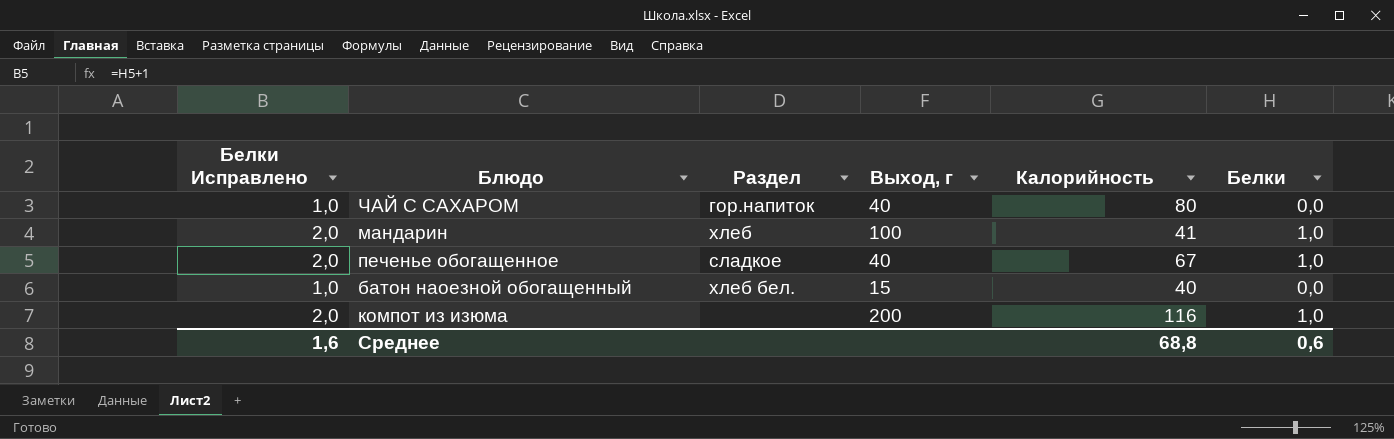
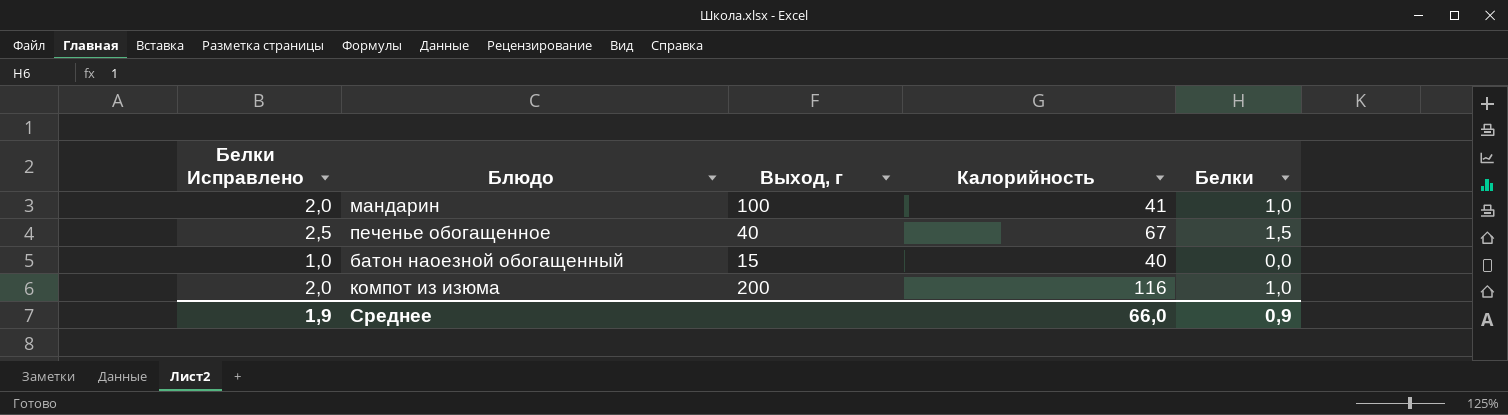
column Раздел | position: 3 -> none
row ЧАЙ С САХАРОМ: 1,0 | гор.напиток | 40 | 80 | 0,0 -> none
печенье обогащенное | Белки Исправлено: 2,0 -> 2,5
печенье обогащенное | Белки: 1,0 -> 1,5
Среднее | Белки Исправлено: 1,6 -> 1,9
Среднее | Калорийность: 68,8 -> 66,0
Среднее | Белки: 0,6 -> 0,9

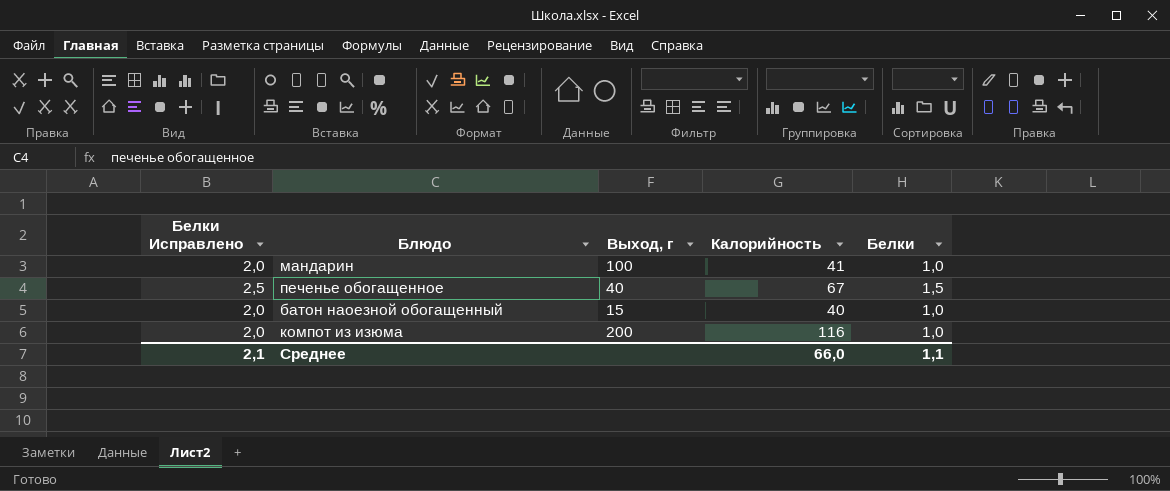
батон наоезной обогащенный | Белки Исправлено: 1,0 -> 2,0
батон наоезной обогащенный | Белки: 0,0 -> 1,0
Среднее | Белки Исправлено: 1,9 -> 2,1
Среднее | Белки: 0,9 -> 1,1

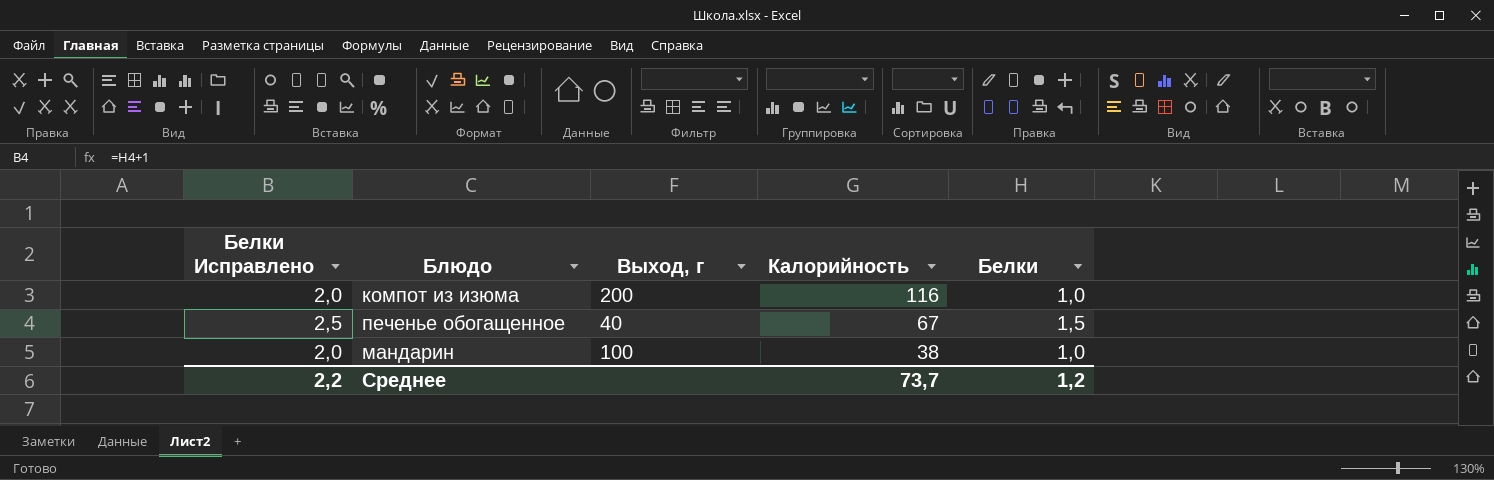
row order: none -> Калорийность descending
row батон наоезной обогащенный: 2,0 | 15 | 40 | 1,0 -> none
мандарин | Калорийность: 41 -> 38
Среднее | Белки Исправлено: 2,1 -> 2,2
Среднее | Калорийность: 66,0 -> 73,7
Среднее | Белки: 1,1 -> 1,2

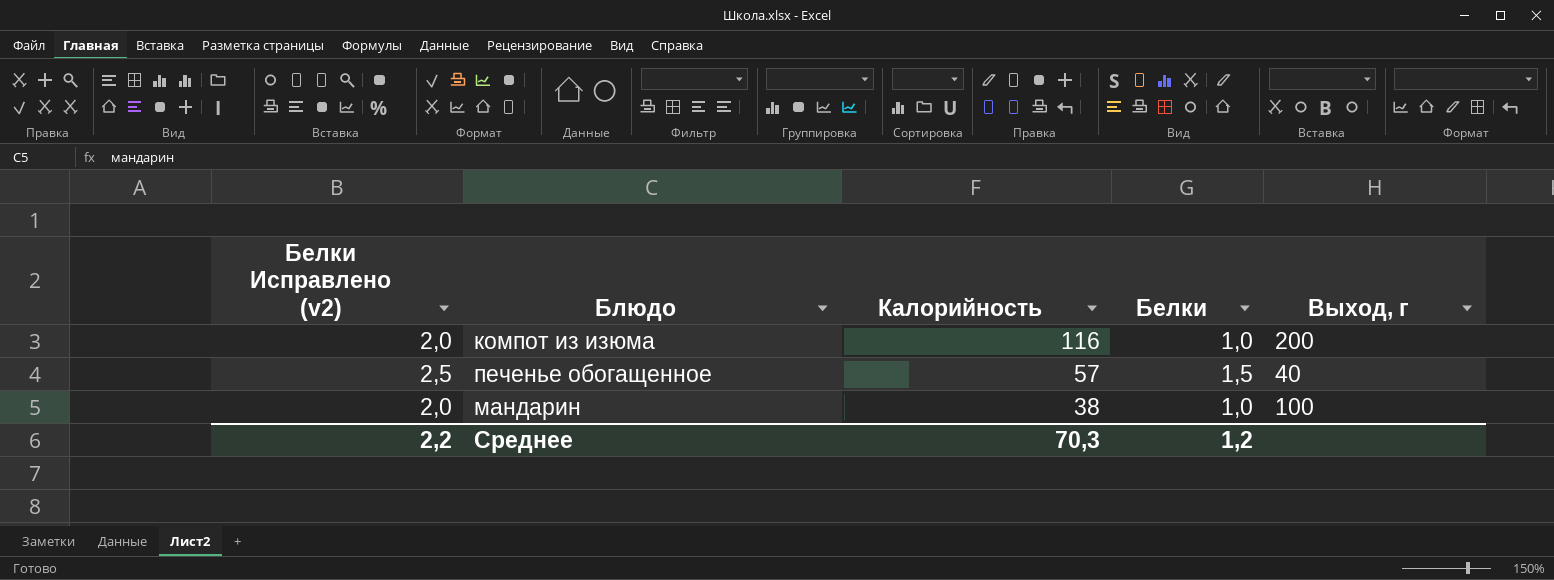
column name: Белки Исправлено -> Белки Исправлено (v2)
column Выход, г | position: 3 -> 5
печенье обогащенное | Калорийность: 67 -> 57
Среднее | Калорийность: 73,7 -> 70,3

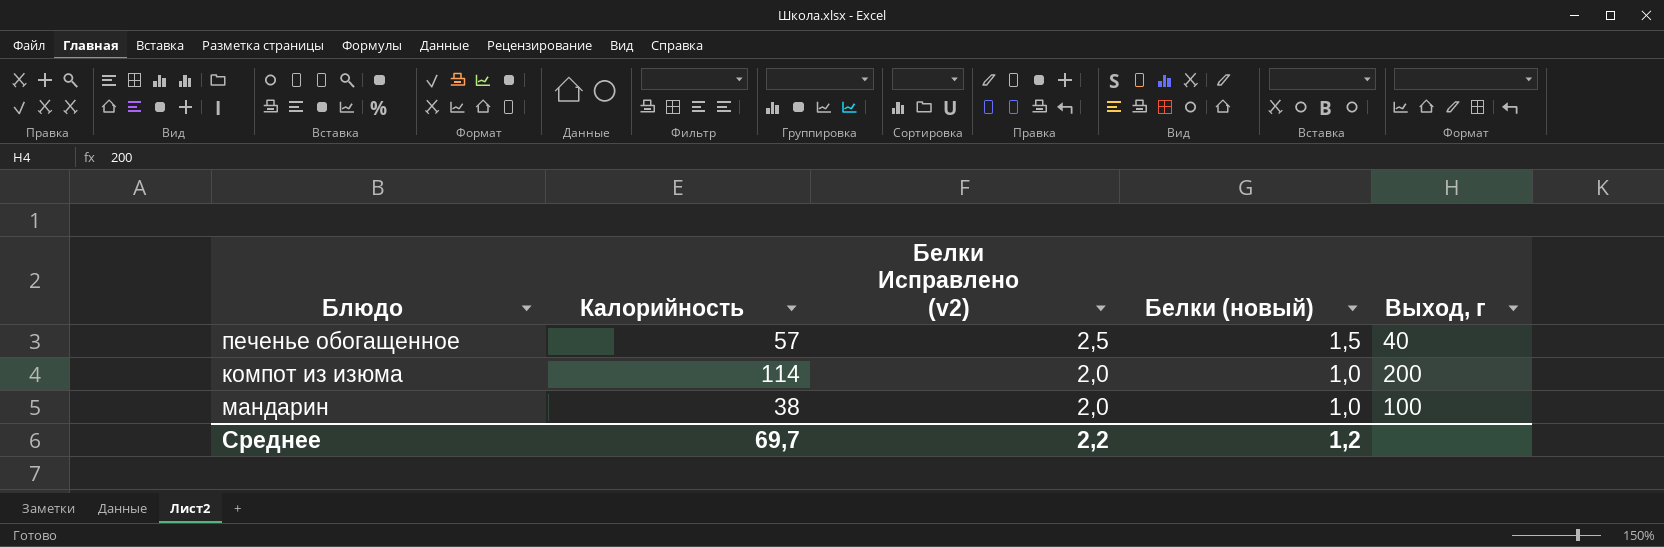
row order: Калорийность descending -> Белки Исправлено (v2) descending
column Белки Исправлено (v2) | position: 1 -> 3
column name: Белки -> Белки (новый)
компот из изюма | Калорийность: 116 -> 114
Среднее | Калорийность: 70,3 -> 69,7

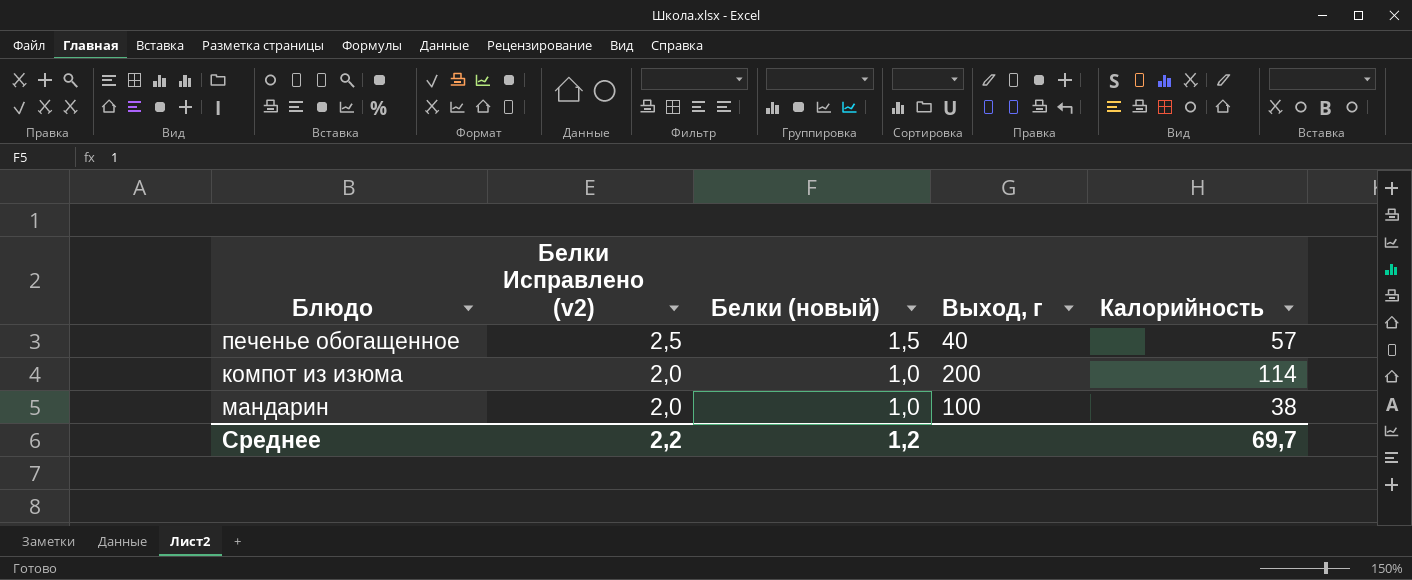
column Калорийность | position: 2 -> 5

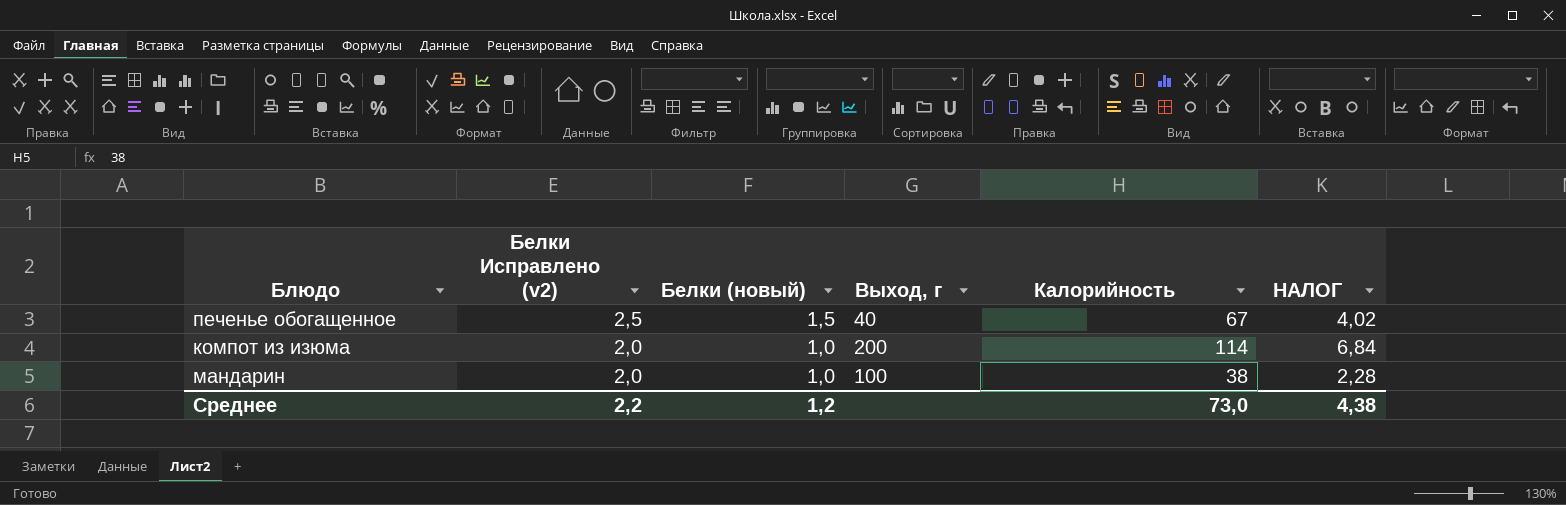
column НАЛОГ | formula: none -> [Калорийность] * 0,06
печенье обогащенное | Калорийность: 57 -> 67
Среднее | Калорийность: 69,7 -> 73,0

